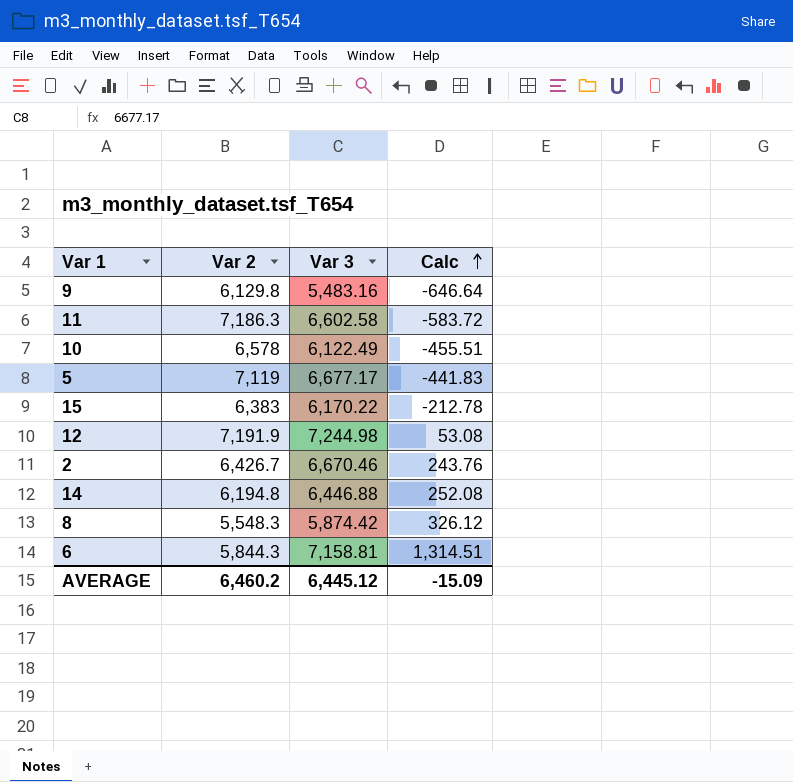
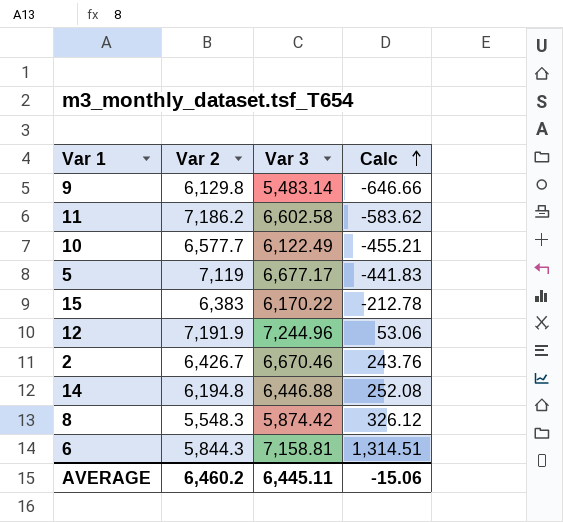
9 | Var 3: 5,483.16 -> 5,483.14
9 | Calc: -646.64 -> -646.66
11 | Var 2: 7,186.3 -> 7,186.2
11 | Calc: -583.72 -> -583.62
10 | Var 2: 6,578 -> 6,577.7
10 | Calc: -455.51 -> -455.21
12 | Var 3: 7,244.98 -> 7,244.96
12 | Calc: 53.08 -> 53.06
AVERAGE | Var 3: 6,445.12 -> 6,445.11
AVERAGE | Calc: -15.09 -> -15.06

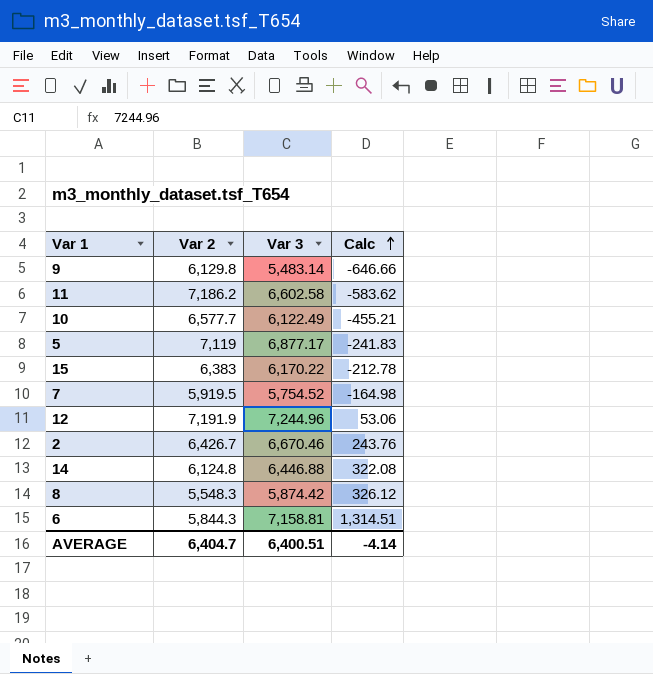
5 | Var 3: 6,677.17 -> 6,877.17
5 | Calc: -441.83 -> -241.83
row 7: none -> 5,919.5 | 5,754.52 | -164.98
14 | Var 2: 6,194.8 -> 6,124.8
14 | Calc: 252.08 -> 322.08
AVERAGE | Var 2: 6,460.2 -> 6,404.7
AVERAGE | Var 3: 6,445.11 -> 6,400.51
AVERAGE | Calc: -15.06 -> -4.14

